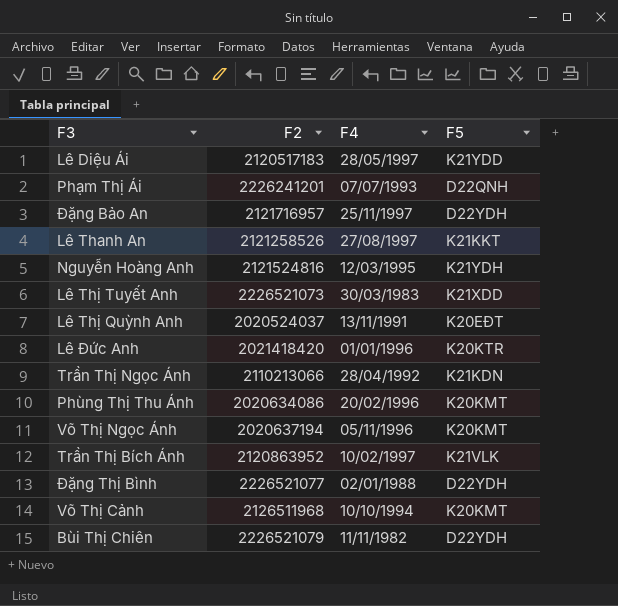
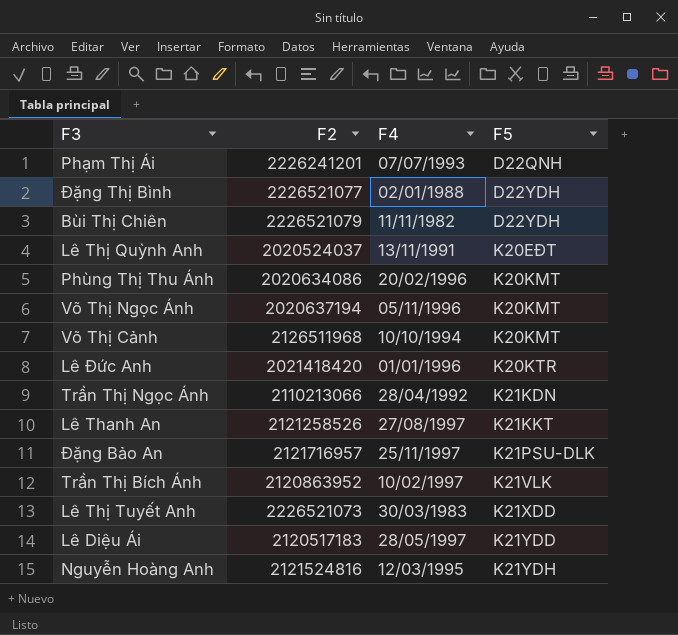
row order: none -> F5 ascending
Đặng Bảo An | F5: D22YDH -> K21PSU-DLK

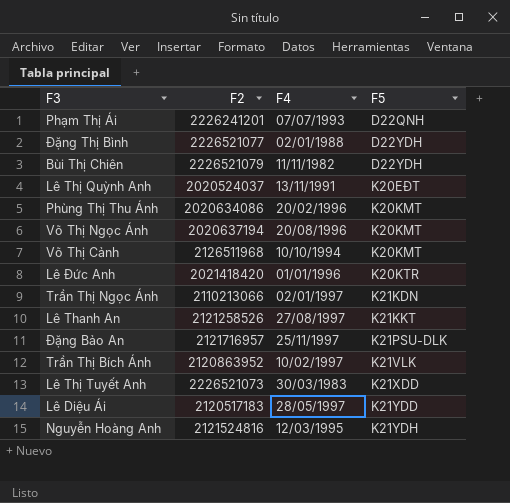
Võ Thị Ngọc Ánh | F4: 05/11/1996 -> 20/08/1996
Trần Thị Ngọc Ánh | F4: 28/04/1992 -> 02/01/1997

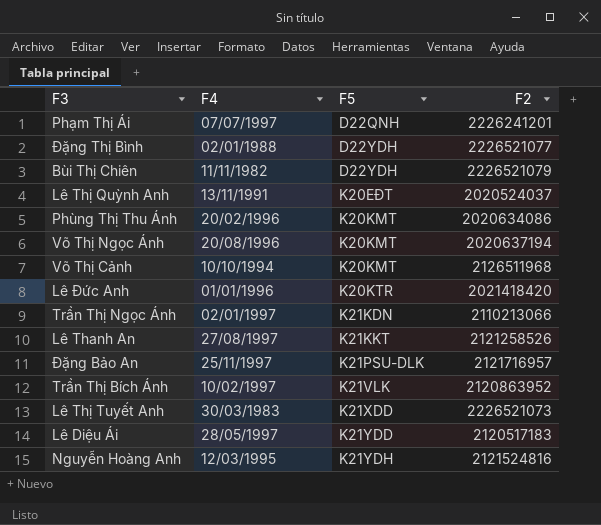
column F2 | position: 2 -> 4
Phạm Thị Ái | F4: 07/07/1993 -> 07/07/1997

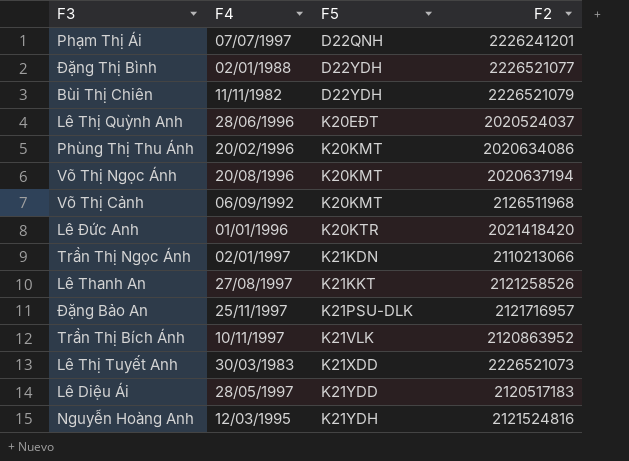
Lê Thị Quỳnh Anh | F4: 13/11/1991 -> 28/06/1996
Võ Thị Cảnh | F4: 10/10/1994 -> 06/09/1992
Trần Thị Bích Ánh | F4: 10/02/1997 -> 10/11/1997

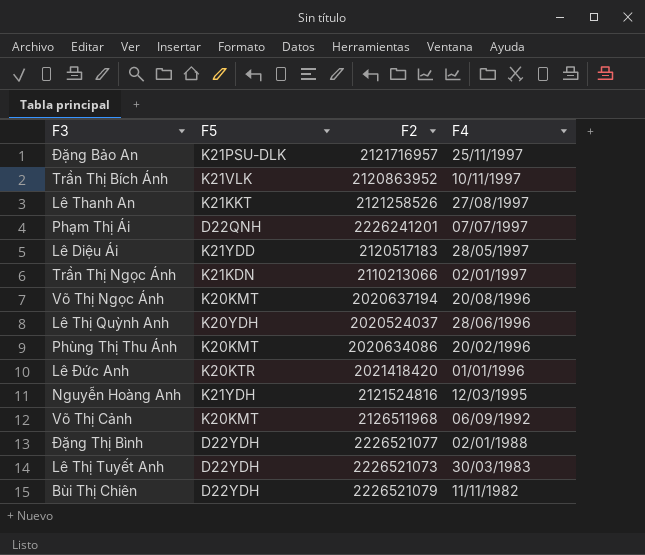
row order: F5 ascending -> F4 descending
column F4 | position: 2 -> 4
Lê Thị Quỳnh Anh | F5: K20EĐT -> K20YDH
Lê Thị Tuyết Anh | F5: K21XDD -> D22YDH

